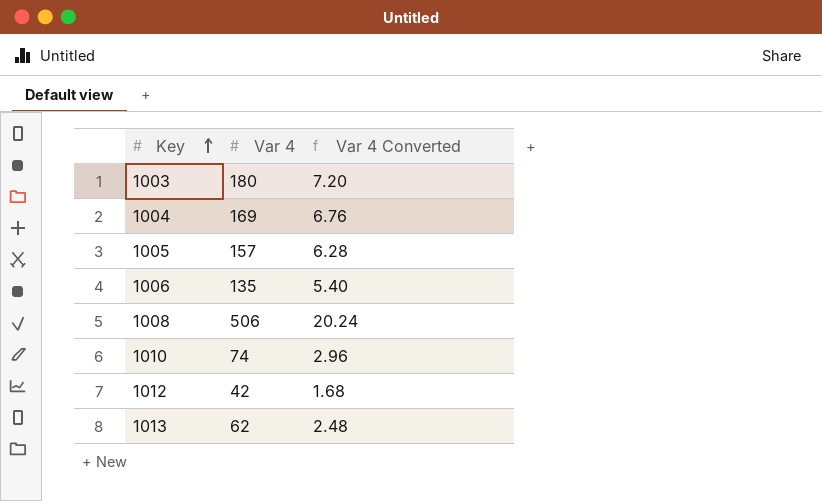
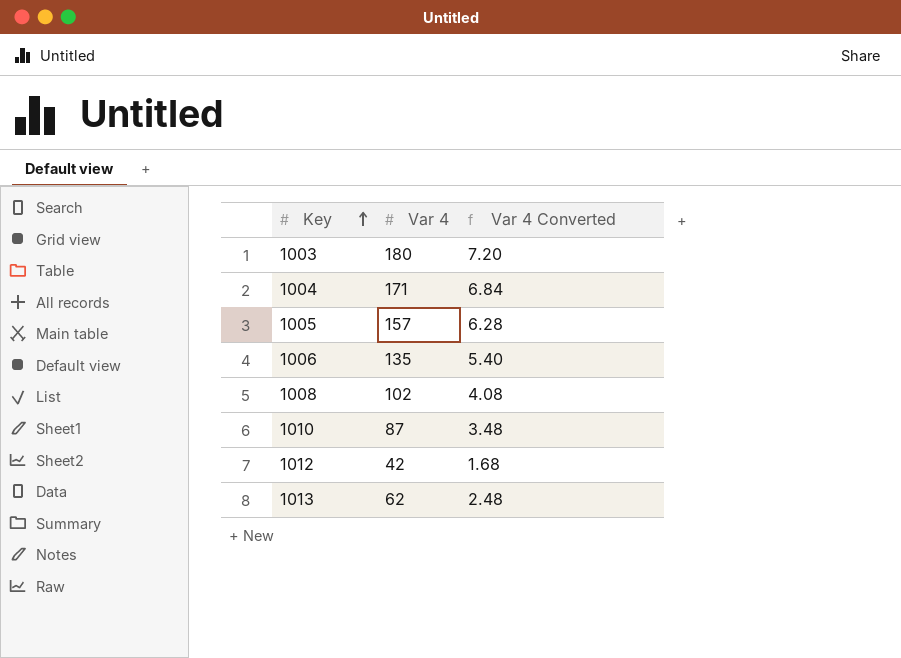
1004 | Var 4: 169 -> 171
1004 | Var 4 Converted: 6.76 -> 6.84
1008 | Var 4: 506 -> 102
1008 | Var 4 Converted: 20.24 -> 4.08
1010 | Var 4: 74 -> 87
1010 | Var 4 Converted: 2.96 -> 3.48

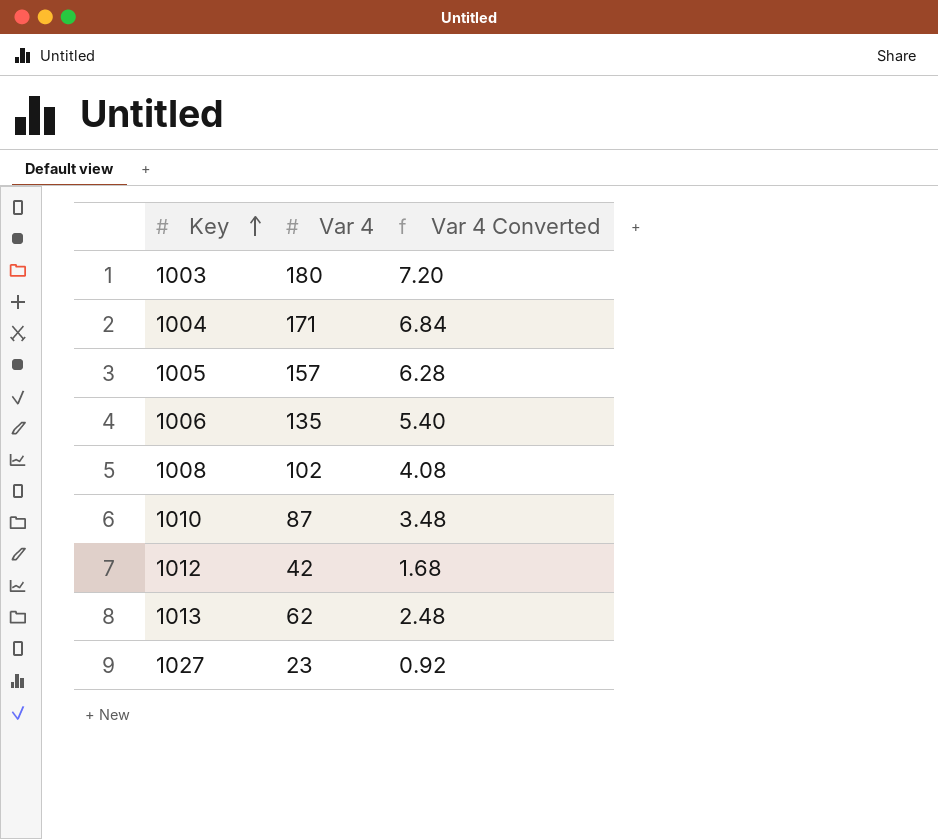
row 1027: none -> 23 | 0.92

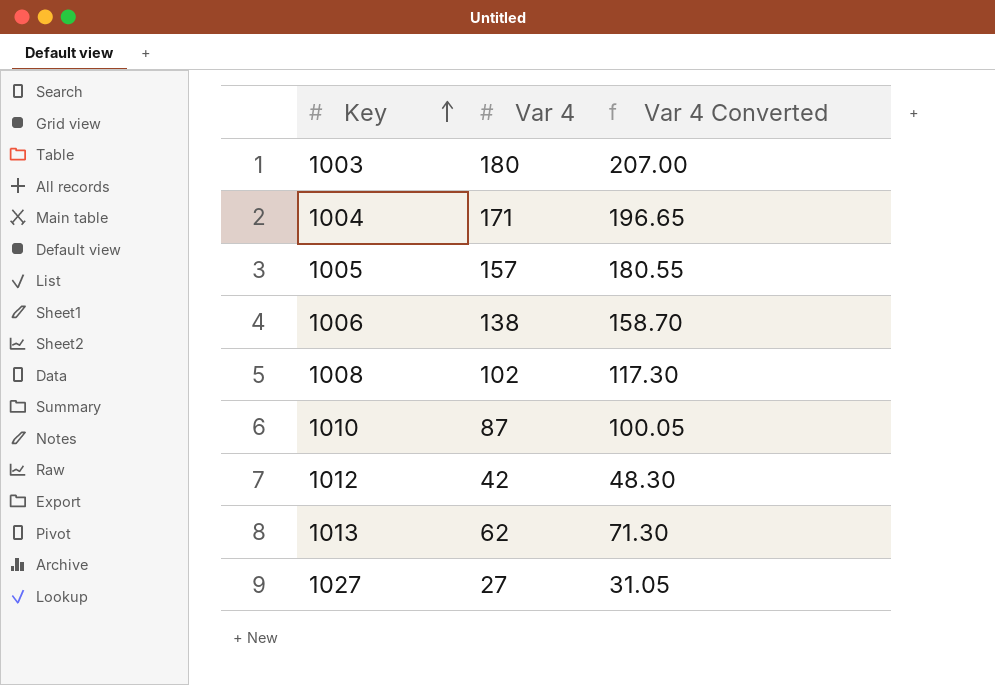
column Var 4 Converted | formula: [Var 4] * 0.04 -> [Var 4] * 1.15
1006 | Var 4: 135 -> 138
1027 | Var 4: 23 -> 27

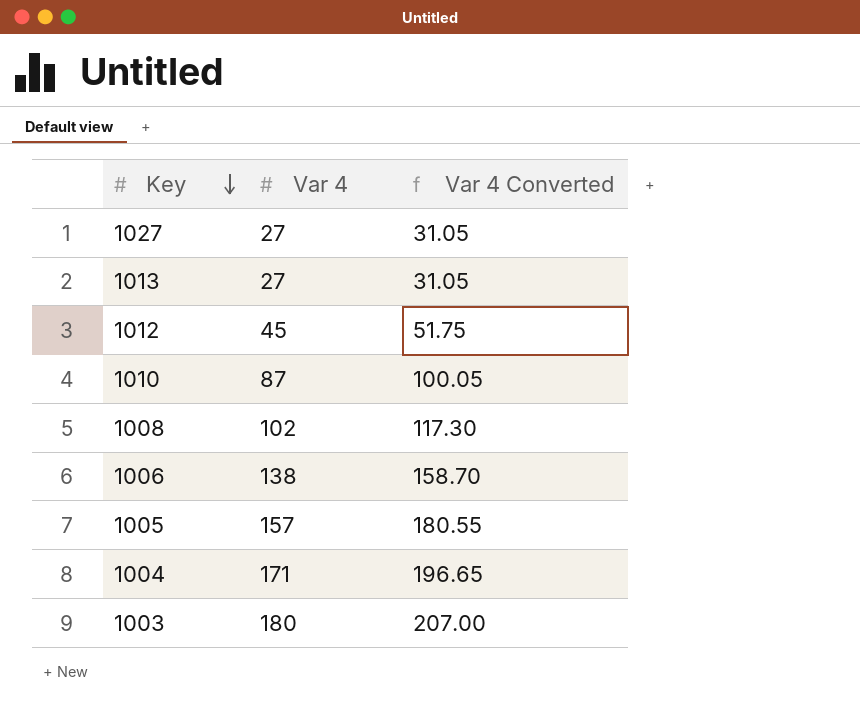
row order: Key ascending -> Key descending
1013 | Var 4: 62 -> 27
1013 | Var 4 Converted: 71.30 -> 31.05
1012 | Var 4: 42 -> 45
1012 | Var 4 Converted: 48.30 -> 51.75

